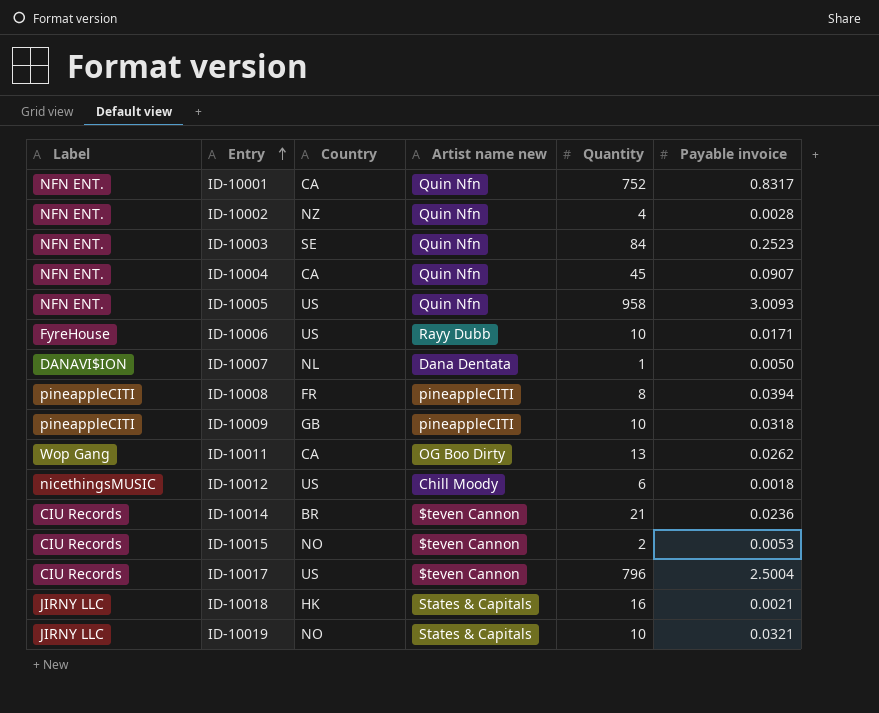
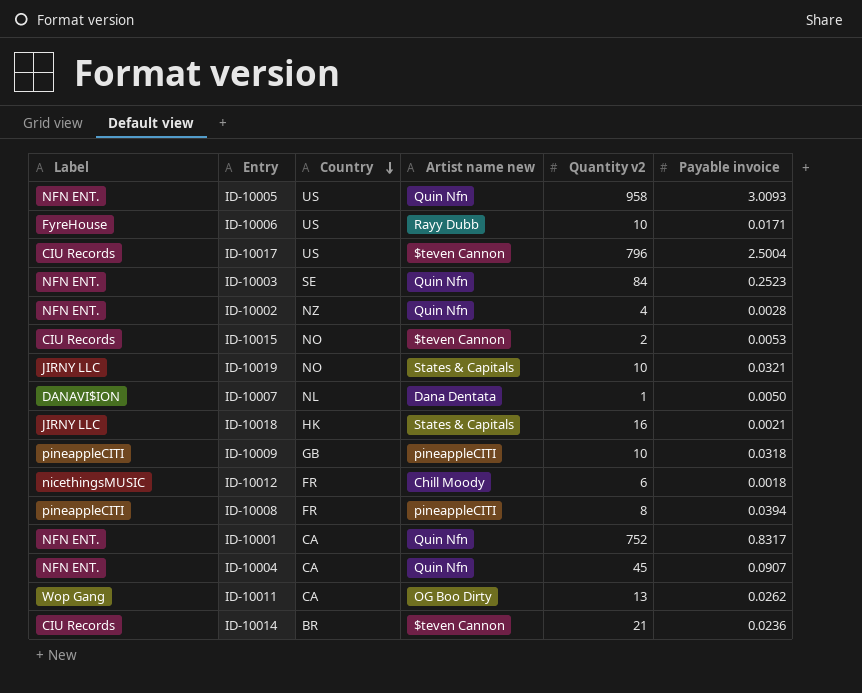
row order: Entry ascending -> Country descending
column name: Quantity -> Quantity v2
ID-10012 | Country: US -> FR

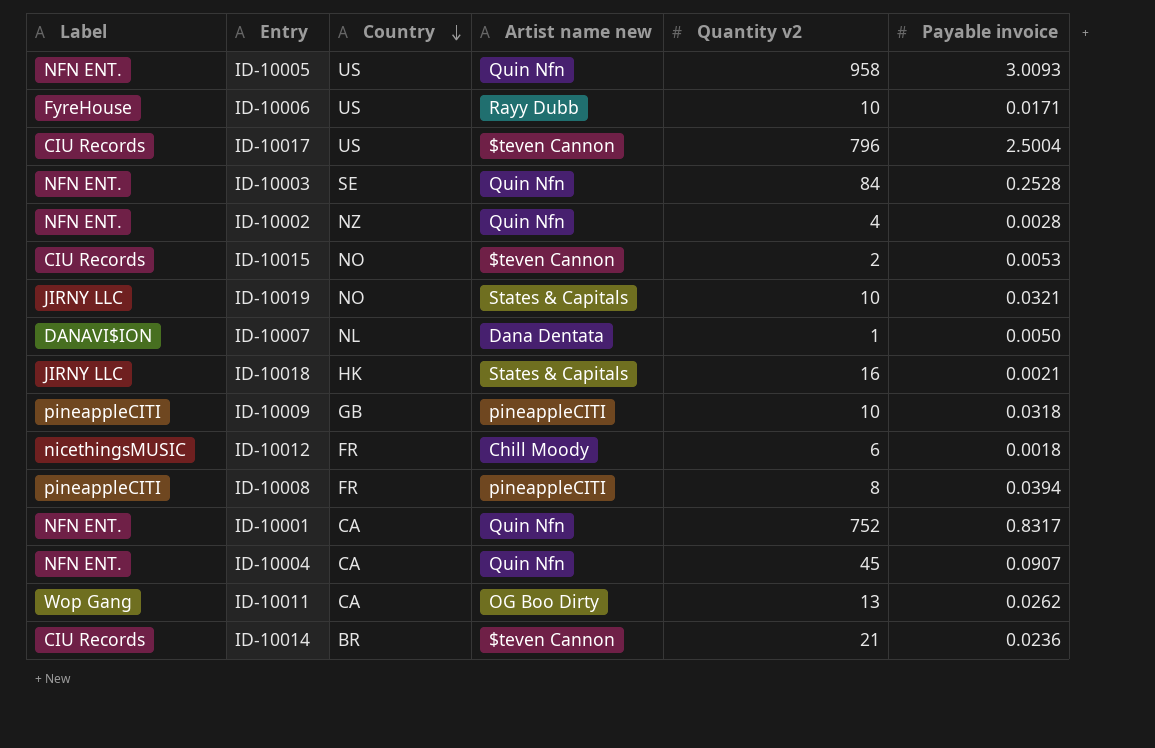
ID-10003 | Payable invoice: 0.2523 -> 0.2528

